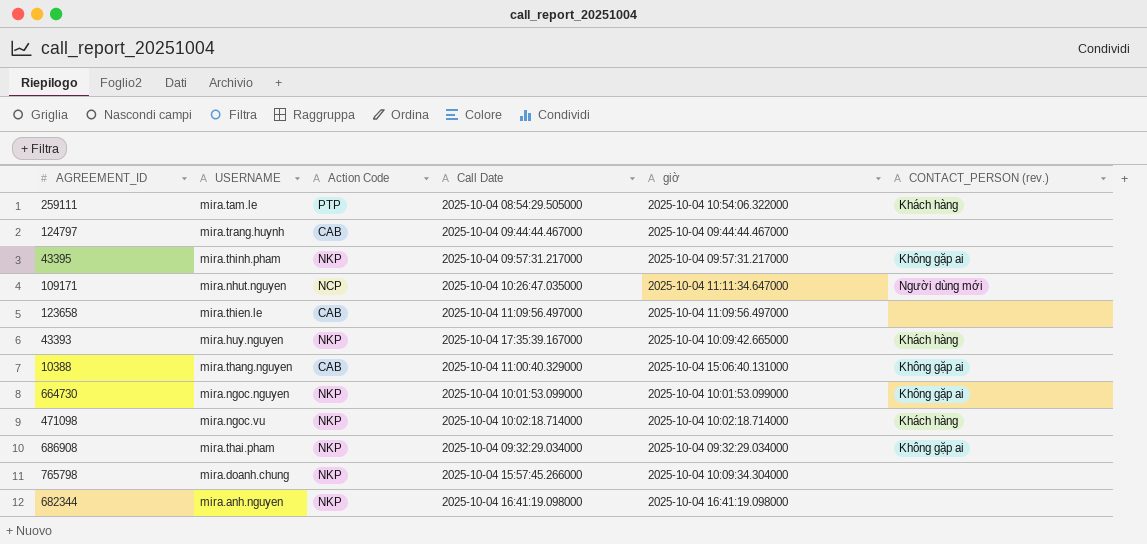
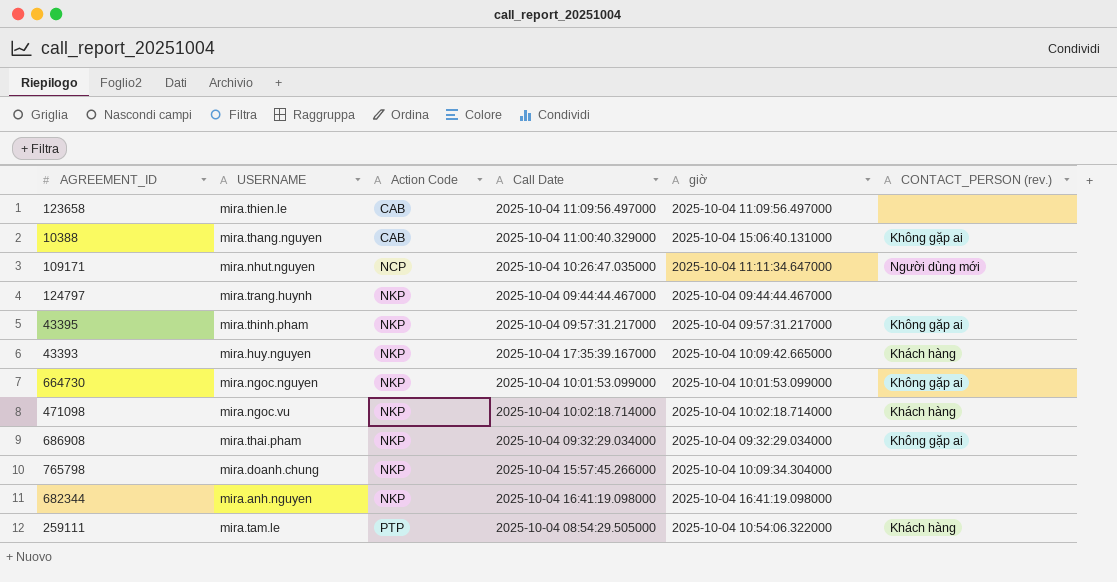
row order: none -> Action Code ascending
124797 | Action Code: CAB -> NKP

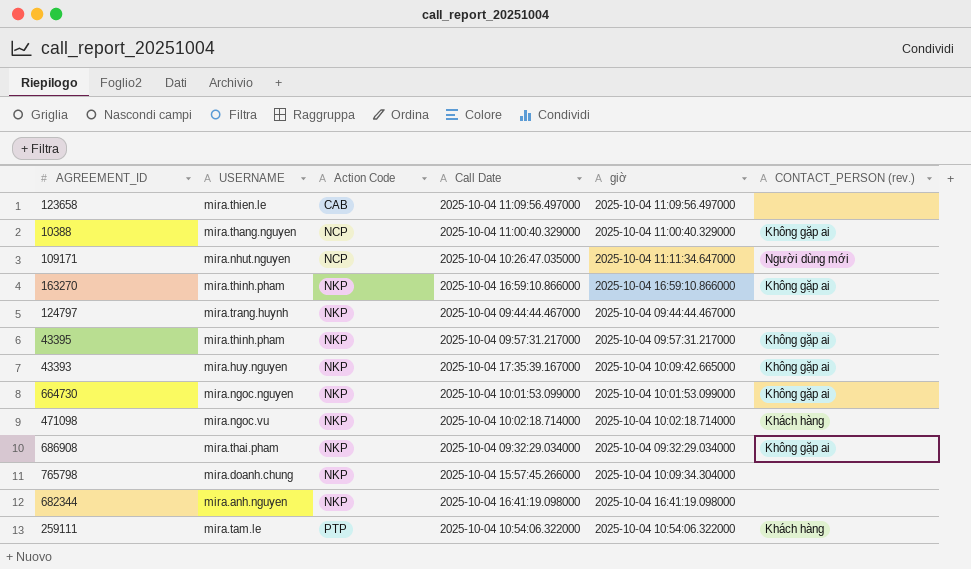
10388 | Action Code: CAB -> NCP
10388 | giờ: 2025-10-04 15:06:40.131000 -> 2025-10-04 11:00:40.329000
row 163270: none -> mira.thinh.pham | NKP | 2025-10-04 16:59:10.866000 | 2025-10-04 16:59:10.866000 | Không gặp ai
43393 | CONTACT_PERSON (rev.): Khách hàng -> Không gặp ai
259111 | Call Date: 2025-10-04 08:54:29.505000 -> 2025-10-04 10:54:06.322000

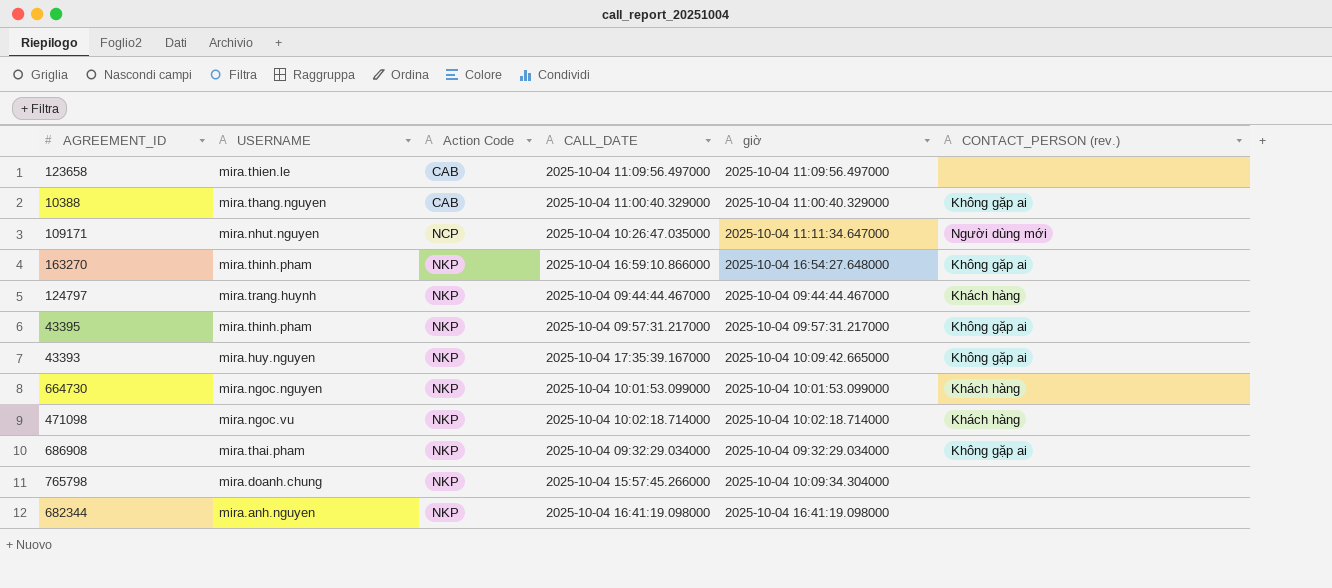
column name: Call Date -> CALL_DATE
row 259111: mira.tam.le | PTP | 2025-10-04 10:54:06.322000 | 2025-10-04 10:54:06.322000 | Khách hàng -> none
10388 | Action Code: NCP -> CAB
163270 | giờ: 2025-10-04 16:59:10.866000 -> 2025-10-04 16:54:27.648000
124797 | CONTACT_PERSON (rev.): none -> Khách hàng
664730 | CONTACT_PERSON (rev.): Không gặp ai -> Khách hàng

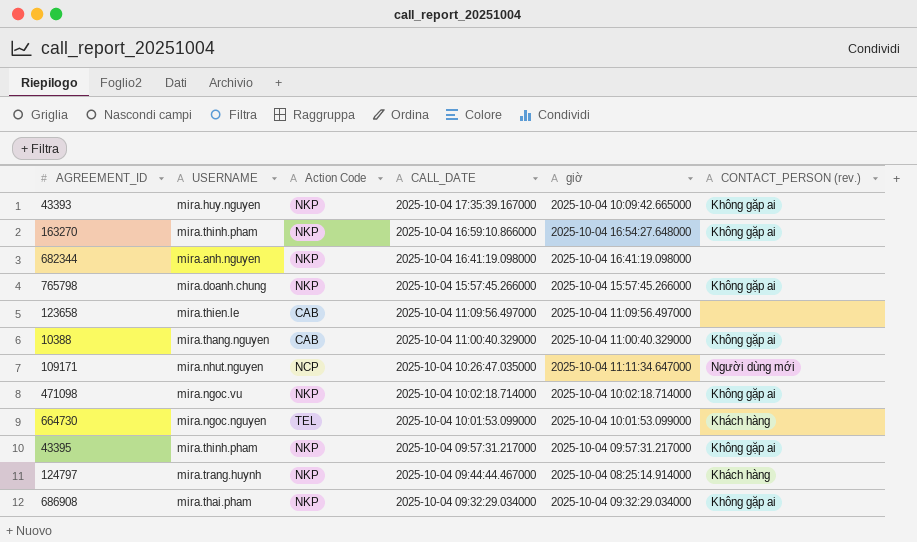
row order: Action Code ascending -> CALL_DATE descending
765798 | giờ: 2025-10-04 10:09:34.304000 -> 2025-10-04 15:57:45.266000
765798 | CONTACT_PERSON (rev.): none -> Không gặp ai
471098 | CONTACT_PERSON (rev.): Khách hàng -> Không gặp ai
664730 | Action Code: NKP -> TEL
124797 | giờ: 2025-10-04 09:44:44.467000 -> 2025-10-04 08:25:14.914000

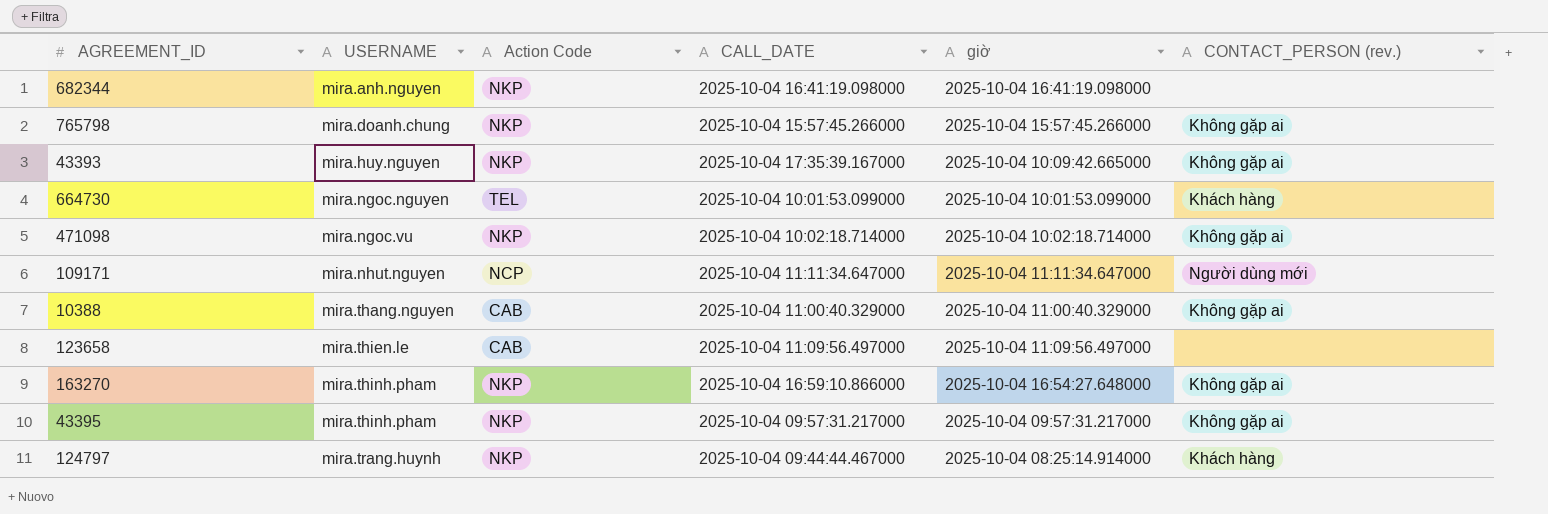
row order: CALL_DATE descending -> USERNAME ascending
row 686908: mira.thai.pham | NKP | 2025-10-04 09:32:29.034000 | 2025-10-04 09:32:29.034000 | Không gặp ai -> none
109171 | CALL_DATE: 2025-10-04 10:26:47.035000 -> 2025-10-04 11:11:34.647000

